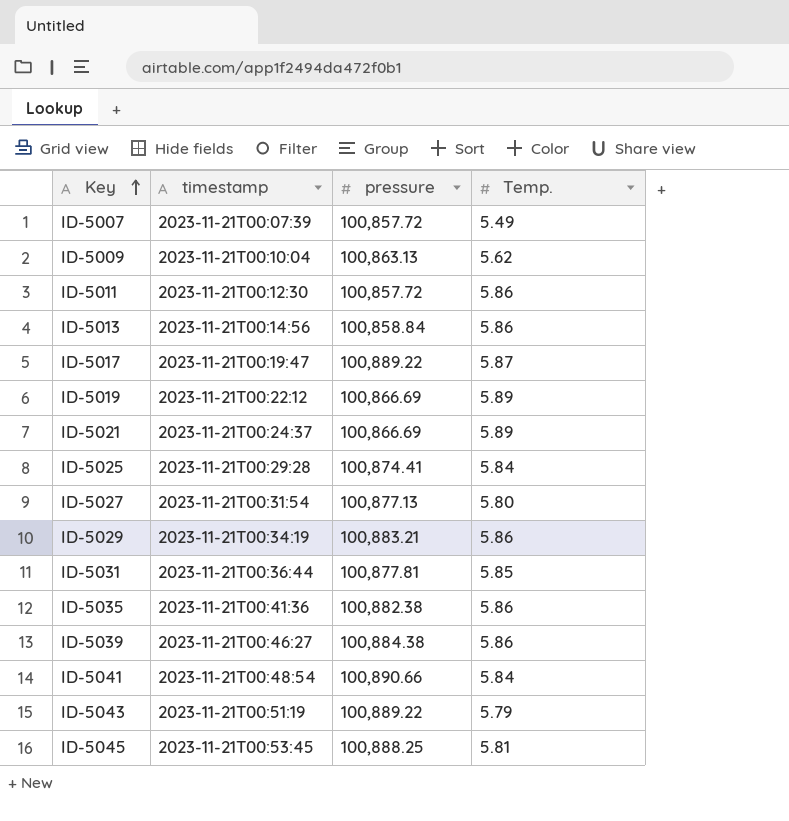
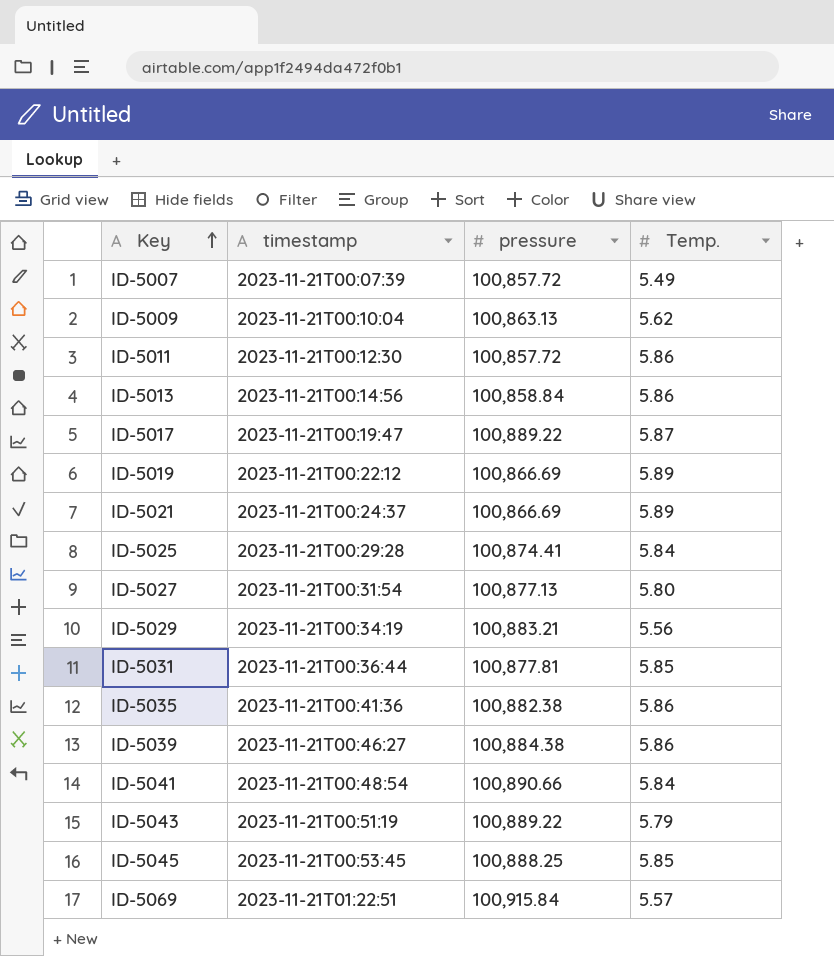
ID-5029 | Temp.: 5.86 -> 5.56
ID-5045 | Temp.: 5.81 -> 5.85
row ID-5069: none -> 2023-11-21T01:22:51 | 100,915.84 | 5.57

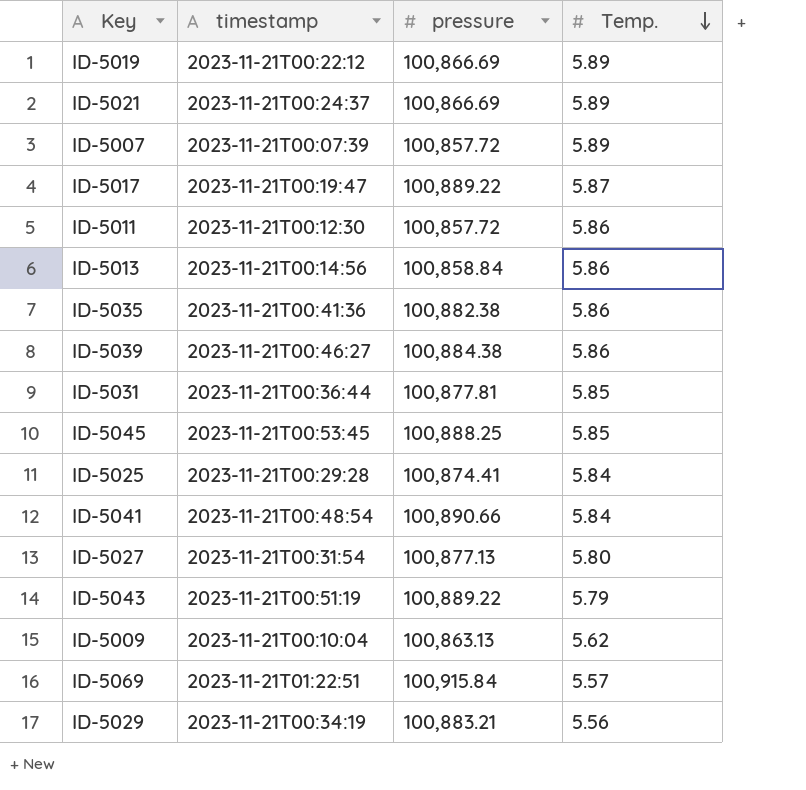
row order: Key ascending -> Temp. descending
ID-5007 | Temp.: 5.49 -> 5.89

